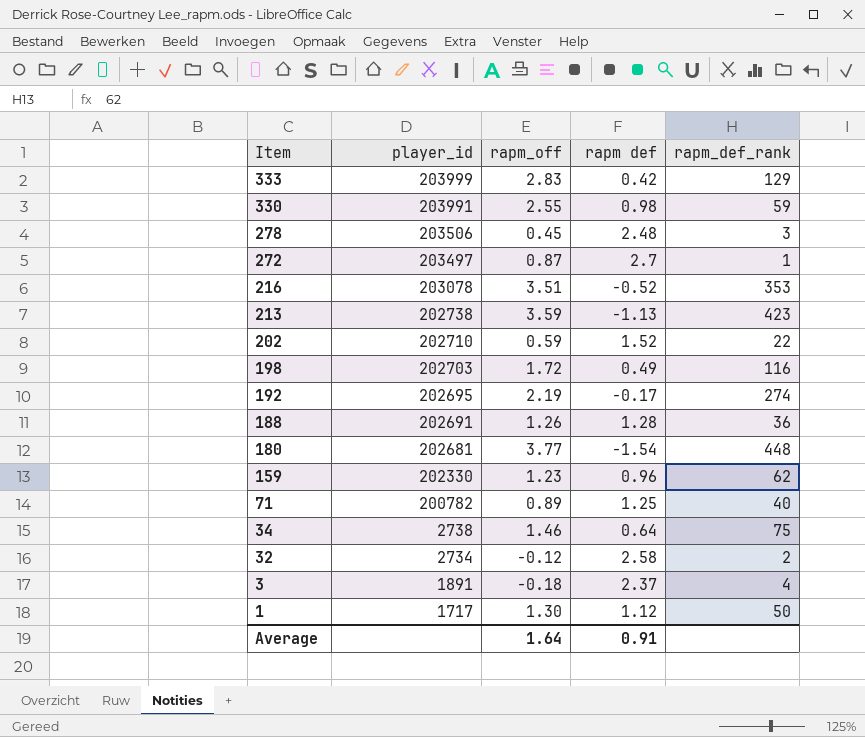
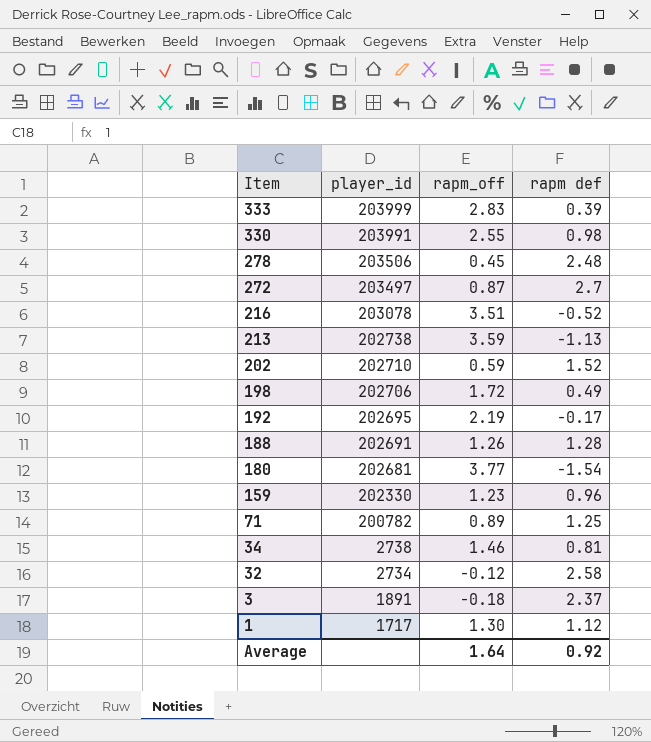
column rapm_def_rank | position: 5 -> none
333 | rapm def: 0.42 -> 0.39
198 | player_id: 202703 -> 202706
34 | rapm def: 0.64 -> 0.81
Average | rapm def: 0.91 -> 0.92

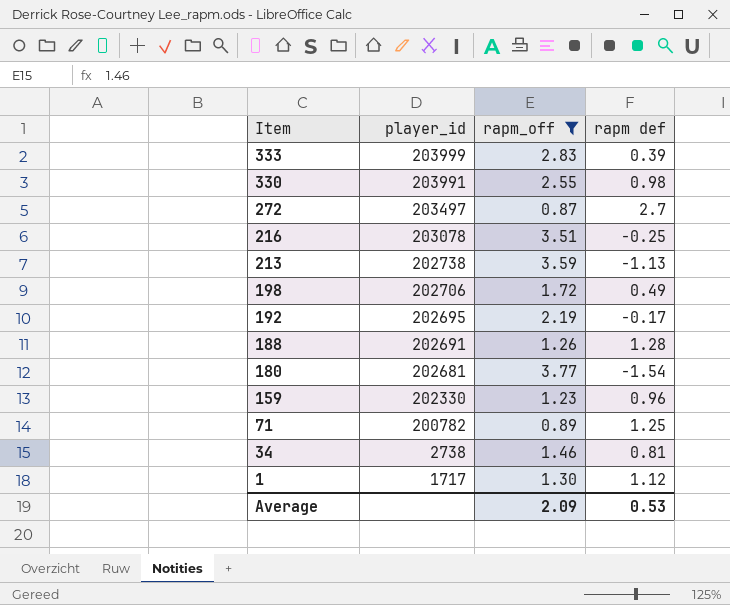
filter: none -> rapm_off >= 0.87
216 | rapm def: -0.52 -> -0.25
Average | rapm_off: 1.64 -> 2.09
Average | rapm def: 0.92 -> 0.53

